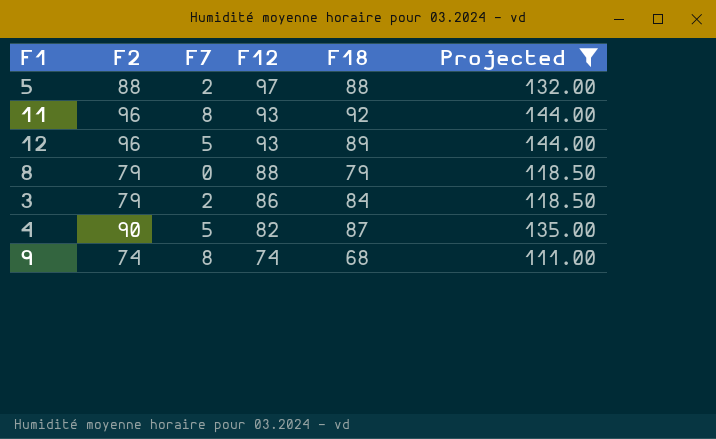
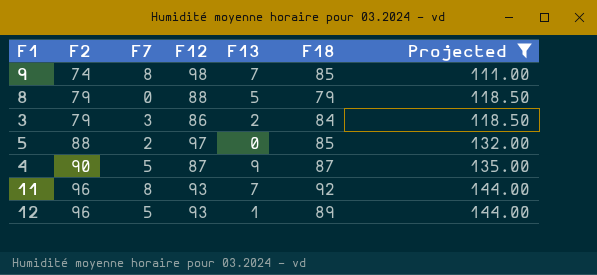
row order: F12 descending -> F2 ascending
column F13 | position: none -> 5
9 | F12: 74 -> 98
9 | F18: 68 -> 85
3 | F7: 2 -> 3
5 | F18: 88 -> 85
4 | F12: 82 -> 87

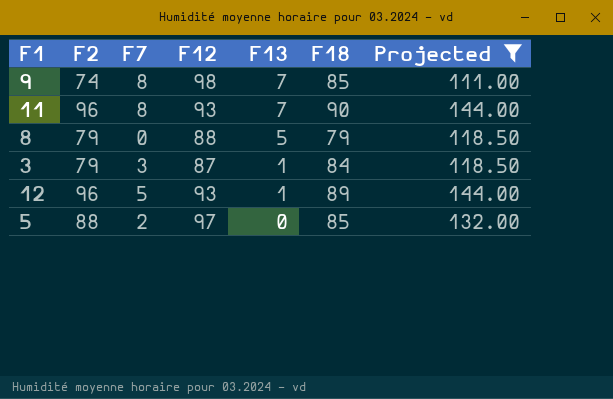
row order: F2 ascending -> F13 descending
row 4: 90 | 5 | 87 | 9 | 87 | 135.00 -> none
11 | F18: 92 -> 90
3 | F12: 86 -> 87
3 | F13: 2 -> 1

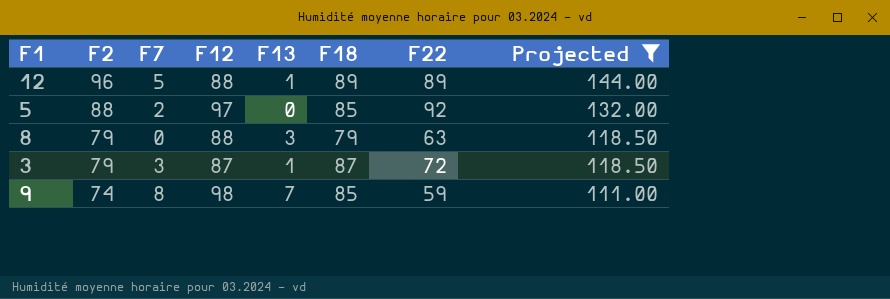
row order: F13 descending -> F2 descending
column F22 | position: none -> 7
row 11: 96 | 8 | 93 | 7 | 90 | 144.00 -> none
12 | F12: 93 -> 88
8 | F13: 5 -> 3
3 | F18: 84 -> 87

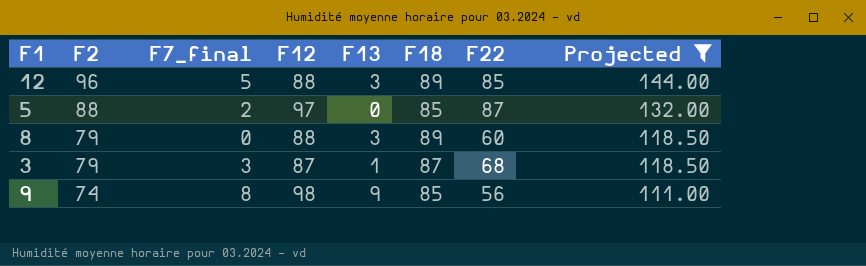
column name: F7 -> F7_final
12 | F13: 1 -> 3
12 | F22: 89 -> 85
5 | F22: 92 -> 87
8 | F18: 79 -> 89
8 | F22: 63 -> 60
3 | F22: 72 -> 68
9 | F13: 7 -> 9
9 | F22: 59 -> 56

